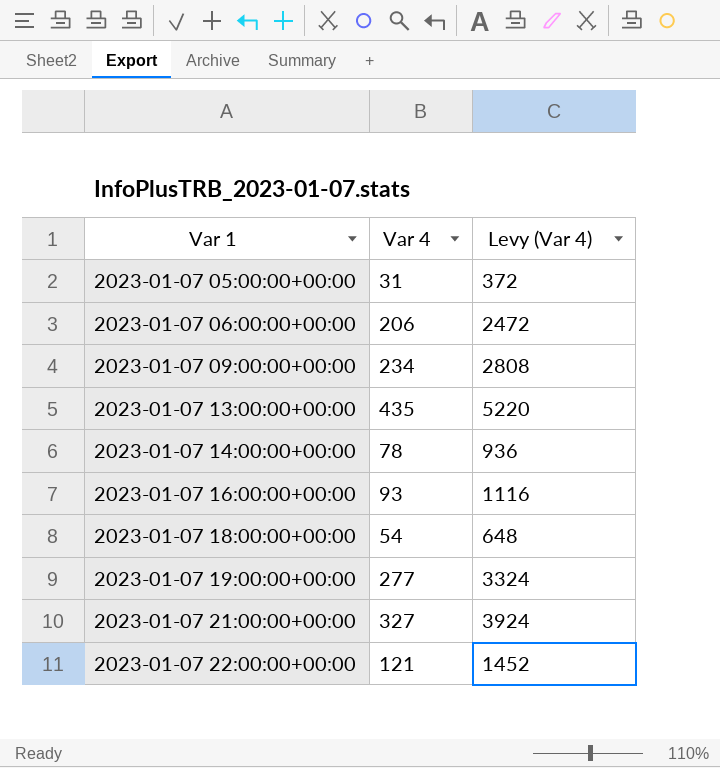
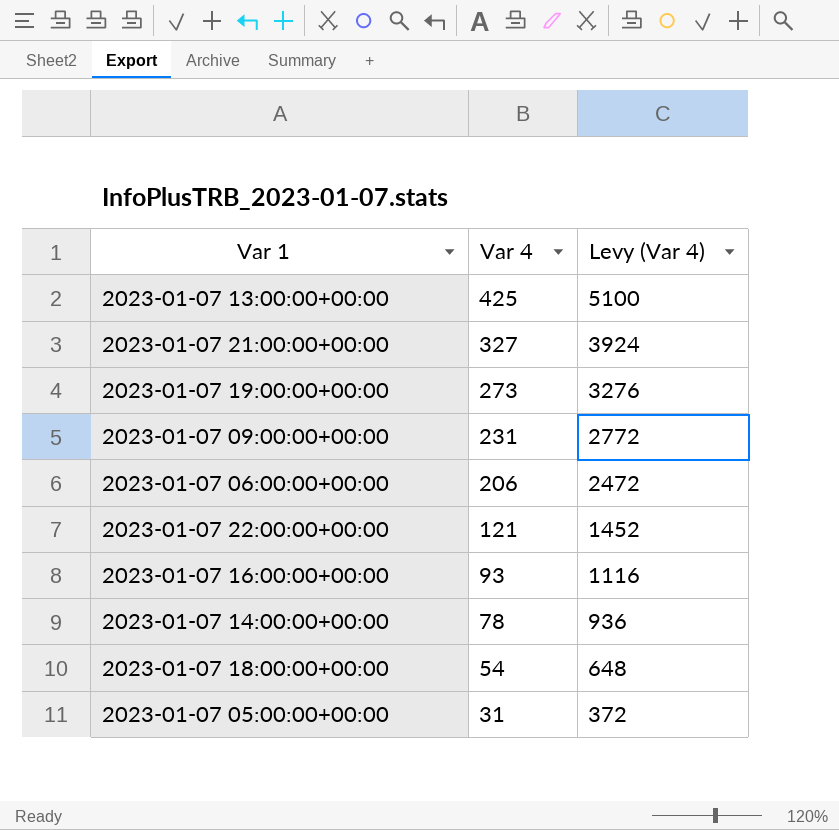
row order: Var 1 ascending -> Var 4 descending
2023-01-07 13:00:00+00:00 | Var 4: 435 -> 425
2023-01-07 13:00:00+00:00 | Levy (Var 4): 5220 -> 5100
2023-01-07 19:00:00+00:00 | Var 4: 277 -> 273
2023-01-07 19:00:00+00:00 | Levy (Var 4): 3324 -> 3276
2023-01-07 09:00:00+00:00 | Var 4: 234 -> 231
2023-01-07 09:00:00+00:00 | Levy (Var 4): 2808 -> 2772

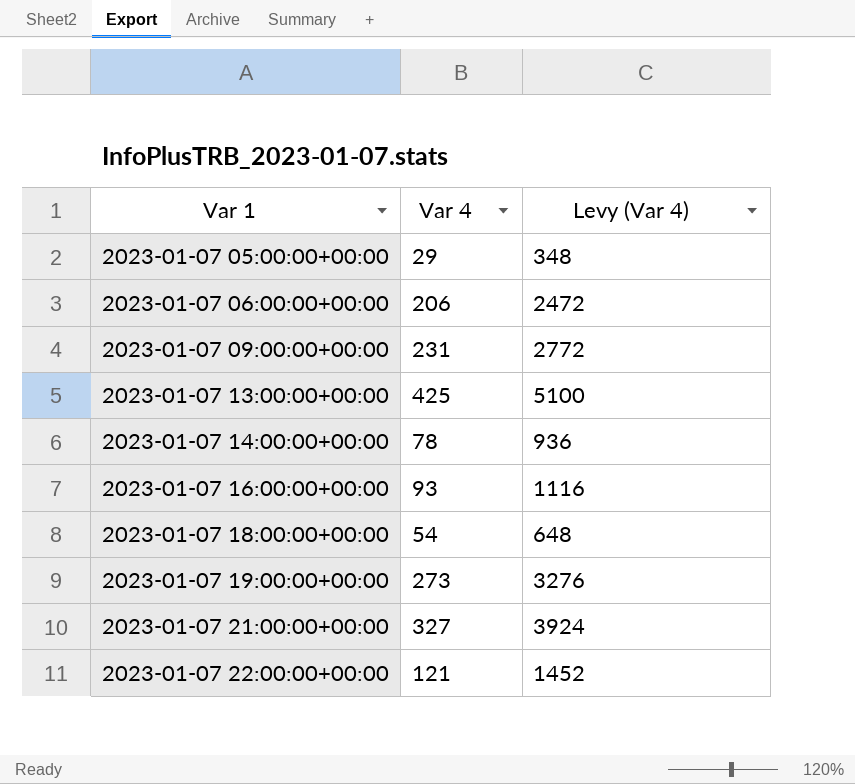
row order: Var 4 descending -> Var 1 ascending
2023-01-07 05:00:00+00:00 | Var 4: 31 -> 29
2023-01-07 05:00:00+00:00 | Levy (Var 4): 372 -> 348

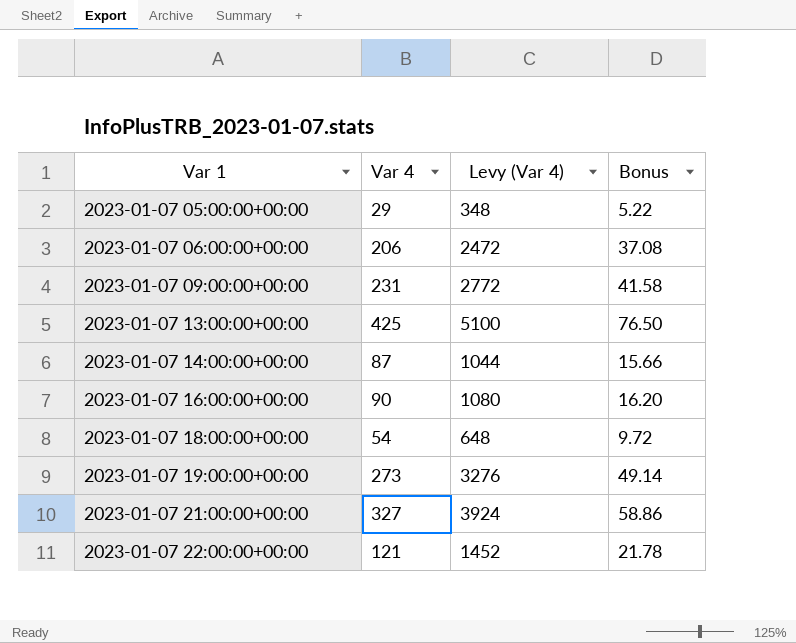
column Bonus | formula: none -> [Var 4] * 0.18
2023-01-07 14:00:00+00:00 | Var 4: 78 -> 87
2023-01-07 14:00:00+00:00 | Levy (Var 4): 936 -> 1044
2023-01-07 16:00:00+00:00 | Var 4: 93 -> 90
2023-01-07 16:00:00+00:00 | Levy (Var 4): 1116 -> 1080

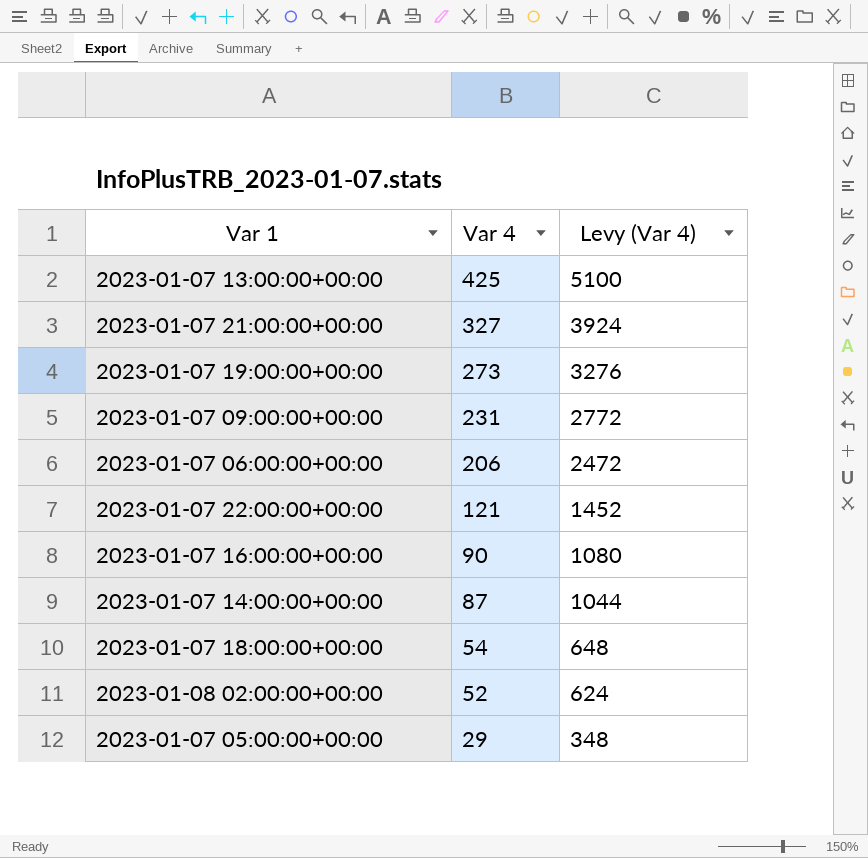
row order: Var 1 ascending -> Var 4 descending
column Bonus | formula: [Var 4] * 0.18 -> none
row 2023-01-08 02:00:00+00:00: none -> 52 | 624

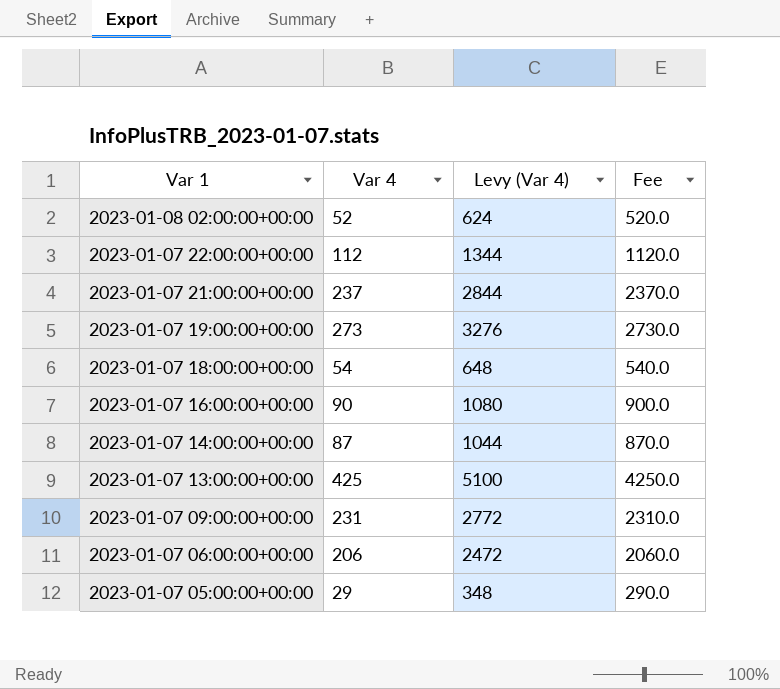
row order: Var 4 descending -> Var 1 descending
column Fee | formula: none -> [Var 4] * 10
2023-01-07 22:00:00+00:00 | Var 4: 121 -> 112
2023-01-07 22:00:00+00:00 | Levy (Var 4): 1452 -> 1344
2023-01-07 21:00:00+00:00 | Var 4: 327 -> 237
2023-01-07 21:00:00+00:00 | Levy (Var 4): 3924 -> 2844

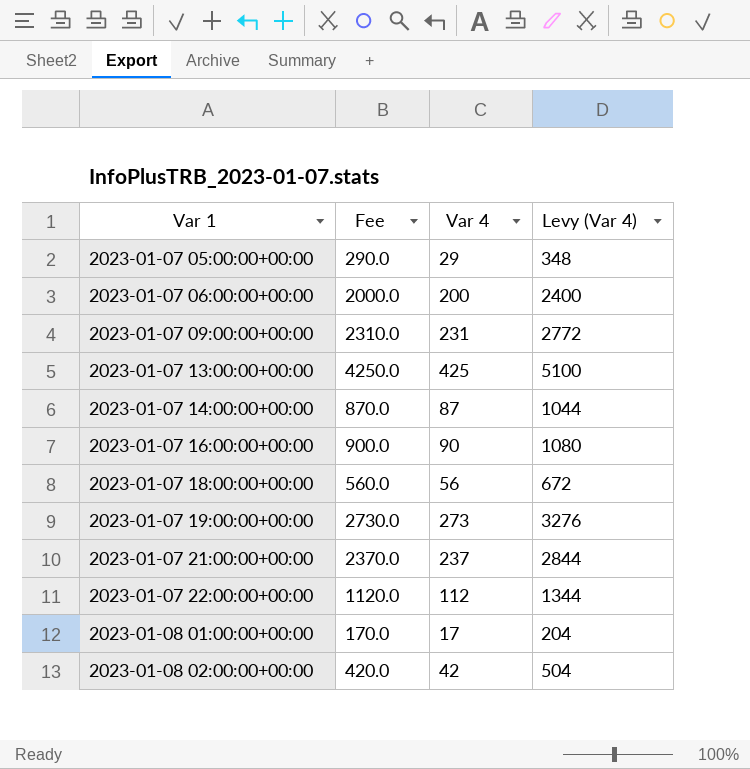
row order: Var 1 descending -> Var 1 ascending
column Fee | position: 4 -> 2
2023-01-07 06:00:00+00:00 | Fee: 2060.0 -> 2000.0
2023-01-07 06:00:00+00:00 | Var 4: 206 -> 200
2023-01-07 06:00:00+00:00 | Levy (Var 4): 2472 -> 2400
2023-01-07 18:00:00+00:00 | Fee: 540.0 -> 560.0
2023-01-07 18:00:00+00:00 | Var 4: 54 -> 56
2023-01-07 18:00:00+00:00 | Levy (Var 4): 648 -> 672
row 2023-01-08 01:00:00+00:00: none -> 170.0 | 17 | 204
2023-01-08 02:00:00+00:00 | Fee: 520.0 -> 420.0
2023-01-08 02:00:00+00:00 | Var 4: 52 -> 42
2023-01-08 02:00:00+00:00 | Levy (Var 4): 624 -> 504

